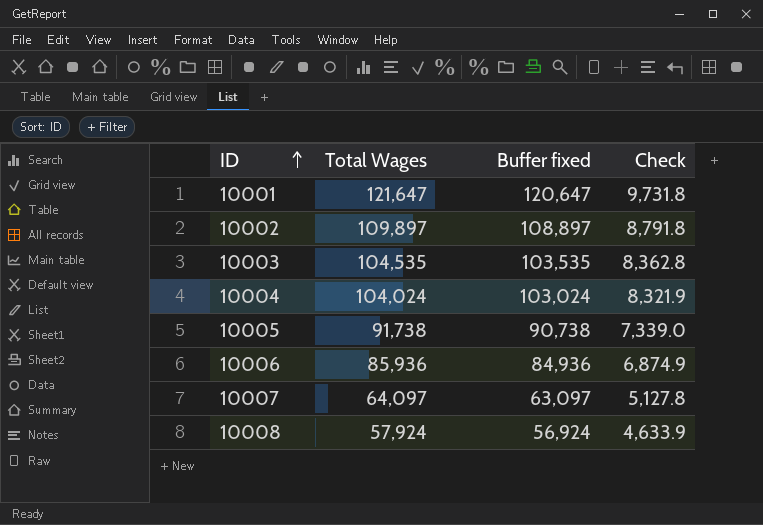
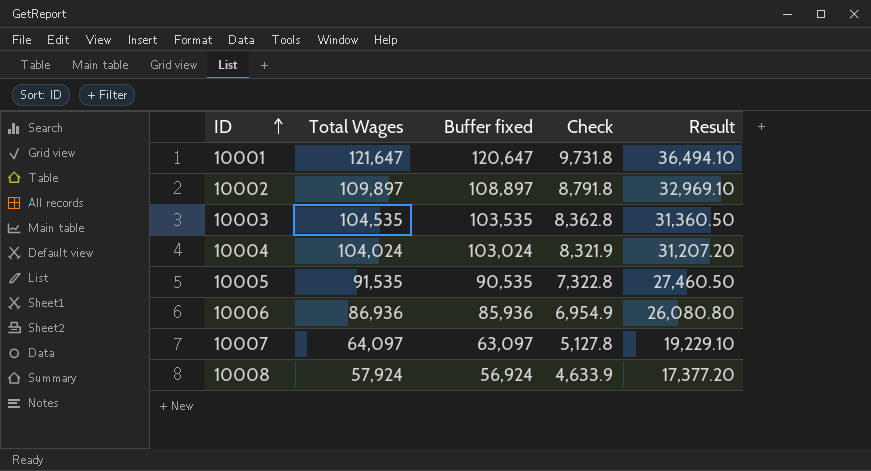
column Result | formula: none -> [Total Wages] * 0.3
10005 | Total Wages: 91,738 -> 91,535
10005 | Buffer fixed: 90,738 -> 90,535
10005 | Check: 7,339.0 -> 7,322.8
10006 | Total Wages: 85,936 -> 86,936
10006 | Buffer fixed: 84,936 -> 85,936
10006 | Check: 6,874.9 -> 6,954.9

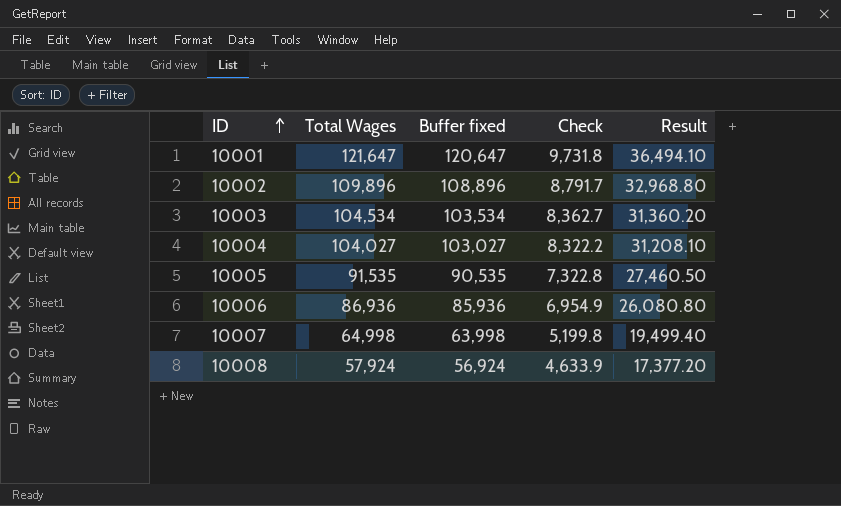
10002 | Total Wages: 109,897 -> 109,896
10002 | Buffer fixed: 108,897 -> 108,896
10002 | Check: 8,791.8 -> 8,791.7
10002 | Result: 32,969.10 -> 32,968.80
10003 | Total Wages: 104,535 -> 104,534
10003 | Buffer fixed: 103,535 -> 103,534
10003 | Check: 8,362.8 -> 8,362.7
10003 | Result: 31,360.50 -> 31,360.20
10004 | Total Wages: 104,024 -> 104,027
10004 | Buffer fixed: 103,024 -> 103,027
10004 | Check: 8,321.9 -> 8,322.2
10004 | Result: 31,207.20 -> 31,208.10
10007 | Total Wages: 64,097 -> 64,998
10007 | Buffer fixed: 63,097 -> 63,998
10007 | Check: 5,127.8 -> 5,199.8
10007 | Result: 19,229.10 -> 19,499.40

